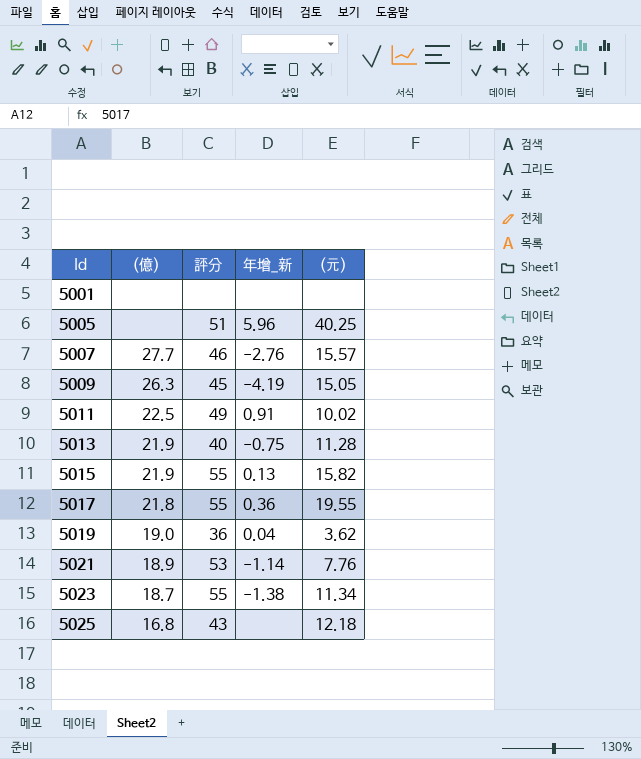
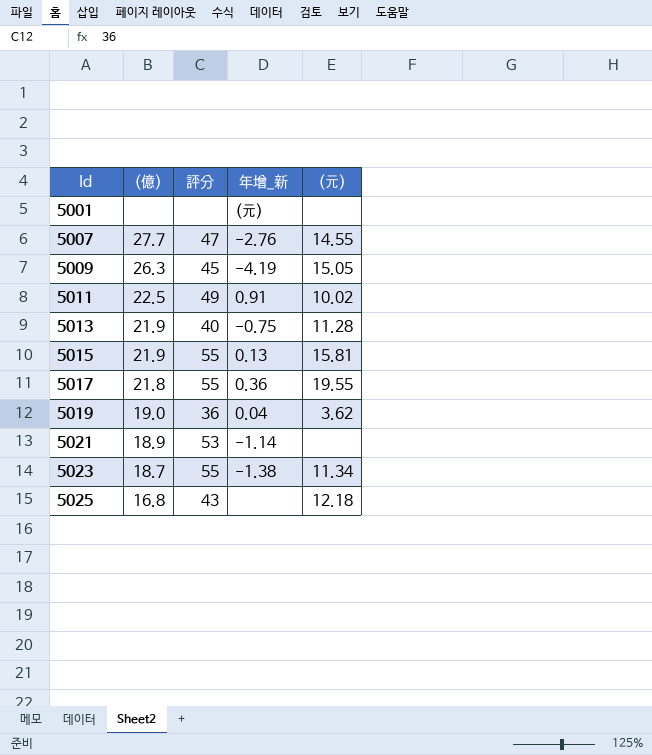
row 5005: none | 51 | 5.96 | 40.25 -> none
5001 | 年增_新: none -> (元)
5007 | 評分: 46 -> 47
5007 | (元): 15.57 -> 14.55
5015 | (元): 15.82 -> 15.81
5021 | (元): 7.76 -> none

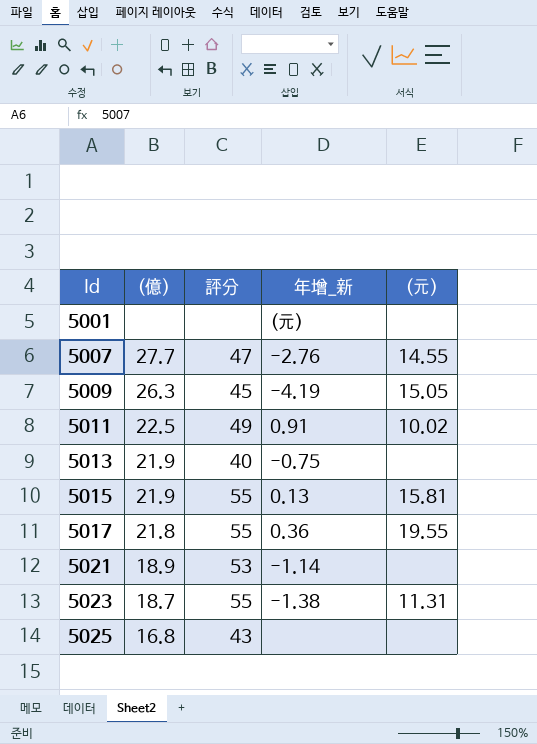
row 5019: 19.0 | 36 | 0.04 | 3.62 -> none
5013 | (元): 11.28 -> none
5023 | (元): 11.34 -> 11.31
5025 | (元): 12.18 -> none

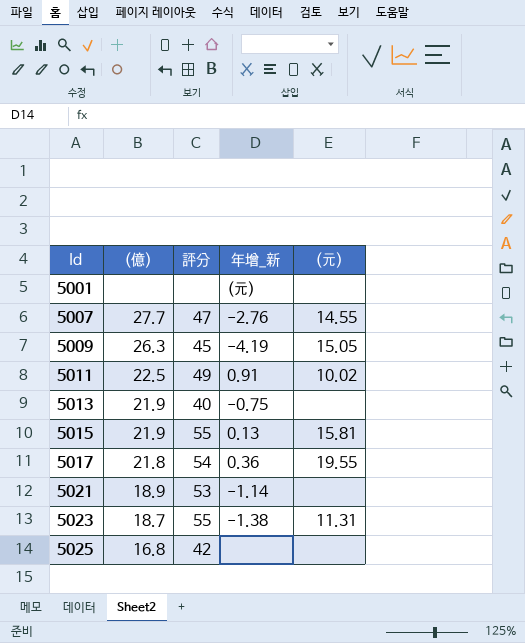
5017 | 評分: 55 -> 54
5025 | 評分: 43 -> 42

